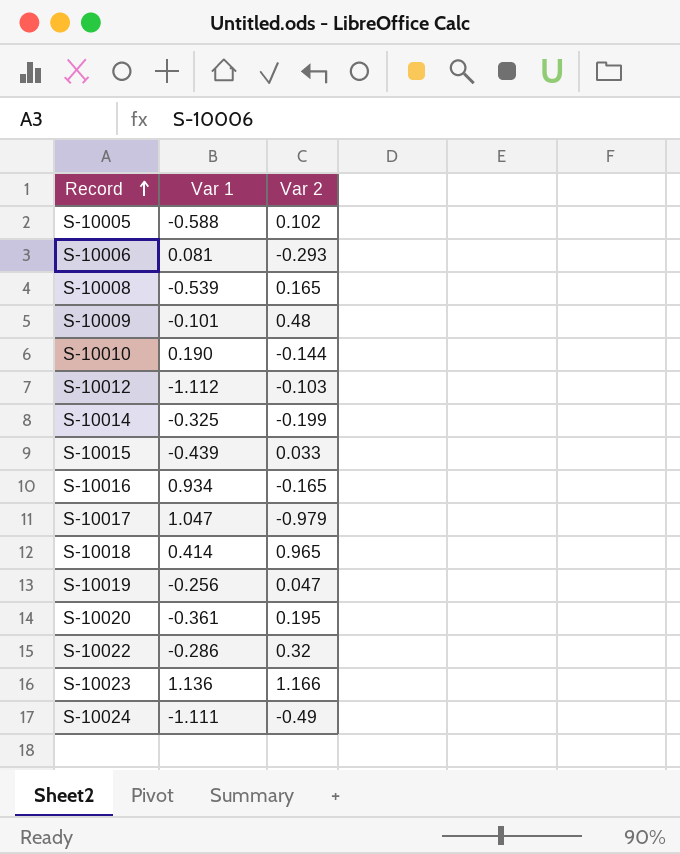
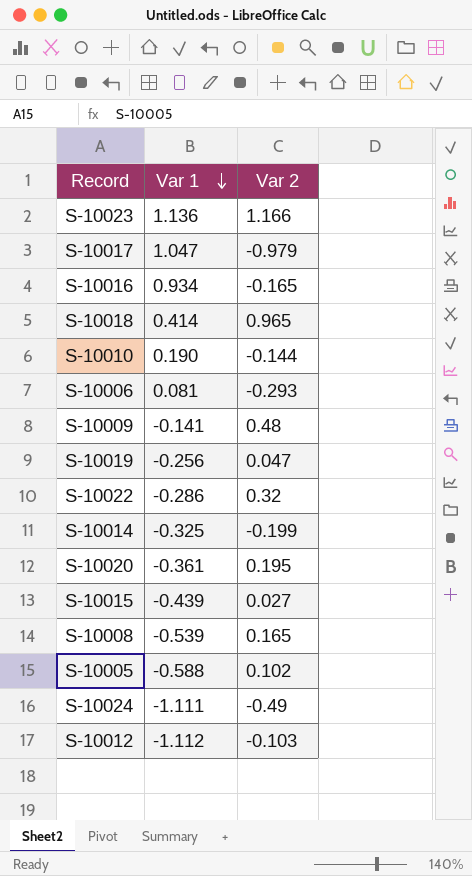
row order: Record ascending -> Var 1 descending
S-10009 | Var 1: -0.101 -> -0.141
S-10015 | Var 2: 0.033 -> 0.027

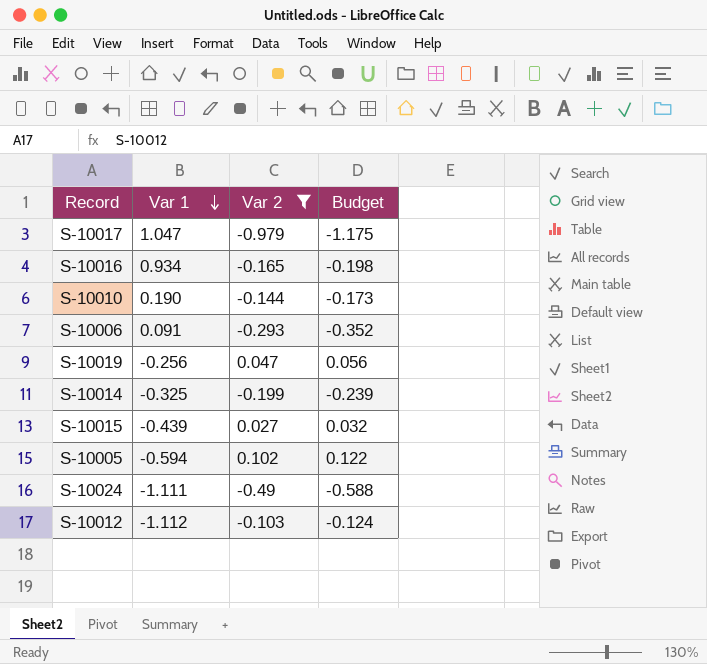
filter: none -> Var 2 <= 0.102
column Budget | formula: none -> [Var 2] * 1.2
S-10006 | Var 1: 0.081 -> 0.091
S-10005 | Var 1: -0.588 -> -0.594

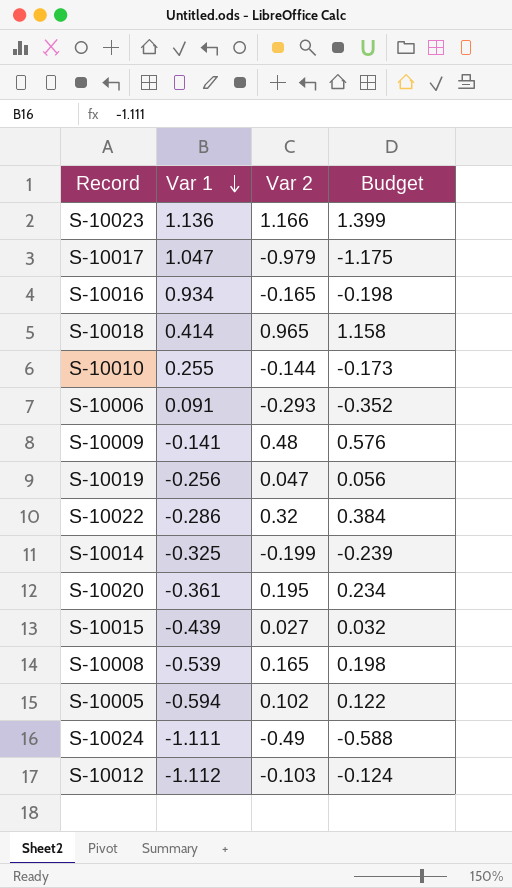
filter: Var 2 <= 0.102 -> none
S-10010 | Var 1: 0.190 -> 0.255

